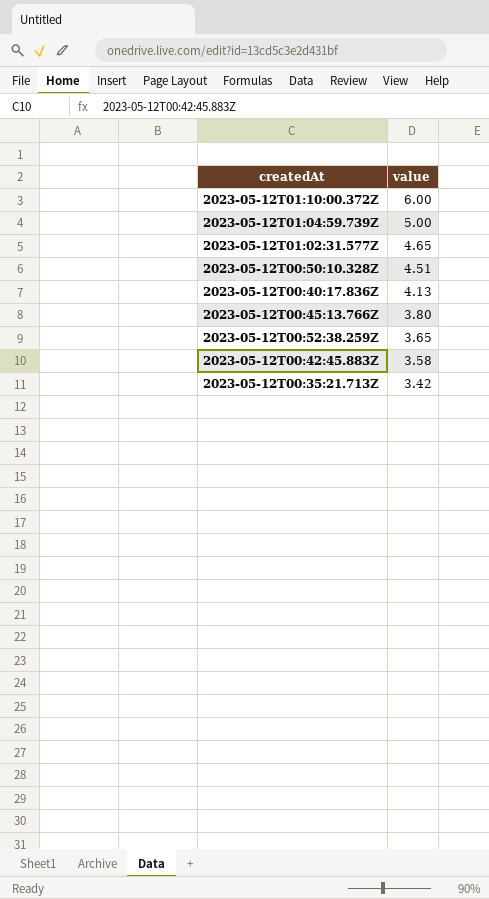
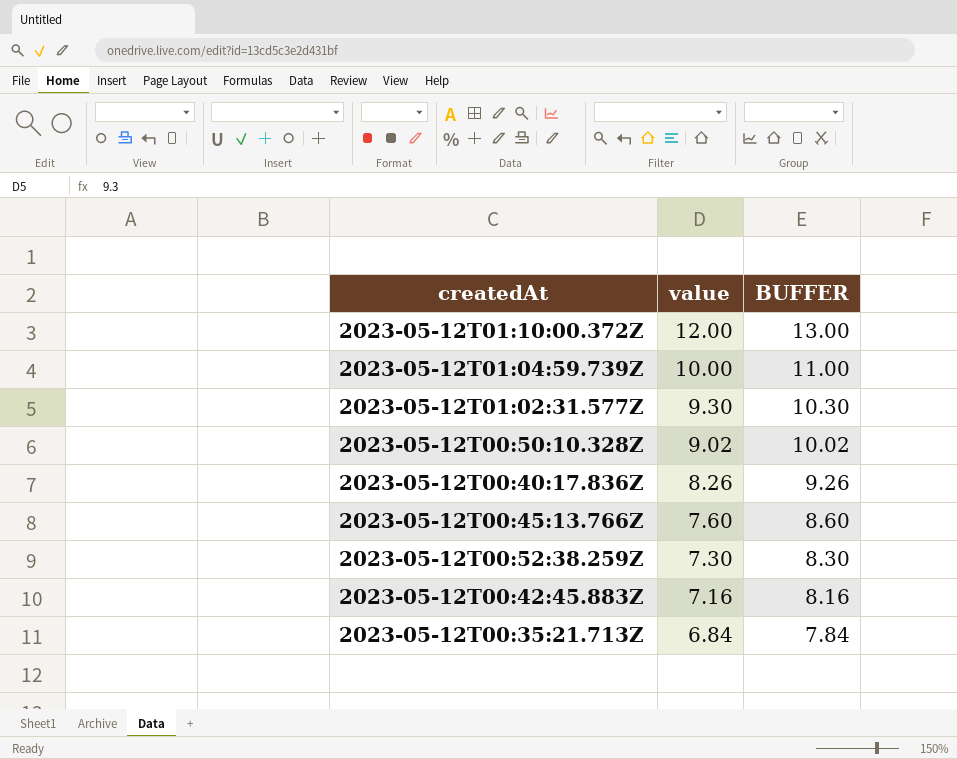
column BUFFER | formula: none -> [value] + 1
2023-05-12T01:10:00.372Z | value: 6.00 -> 12.00
2023-05-12T01:04:59.739Z | value: 5.00 -> 10.00
2023-05-12T01:02:31.577Z | value: 4.65 -> 9.30
2023-05-12T00:50:10.328Z | value: 4.51 -> 9.02
2023-05-12T00:40:17.836Z | value: 4.13 -> 8.26
2023-05-12T00:45:13.766Z | value: 3.80 -> 7.60
2023-05-12T00:52:38.259Z | value: 3.65 -> 7.30
2023-05-12T00:42:45.883Z | value: 3.58 -> 7.16
2023-05-12T00:35:21.713Z | value: 3.42 -> 6.84

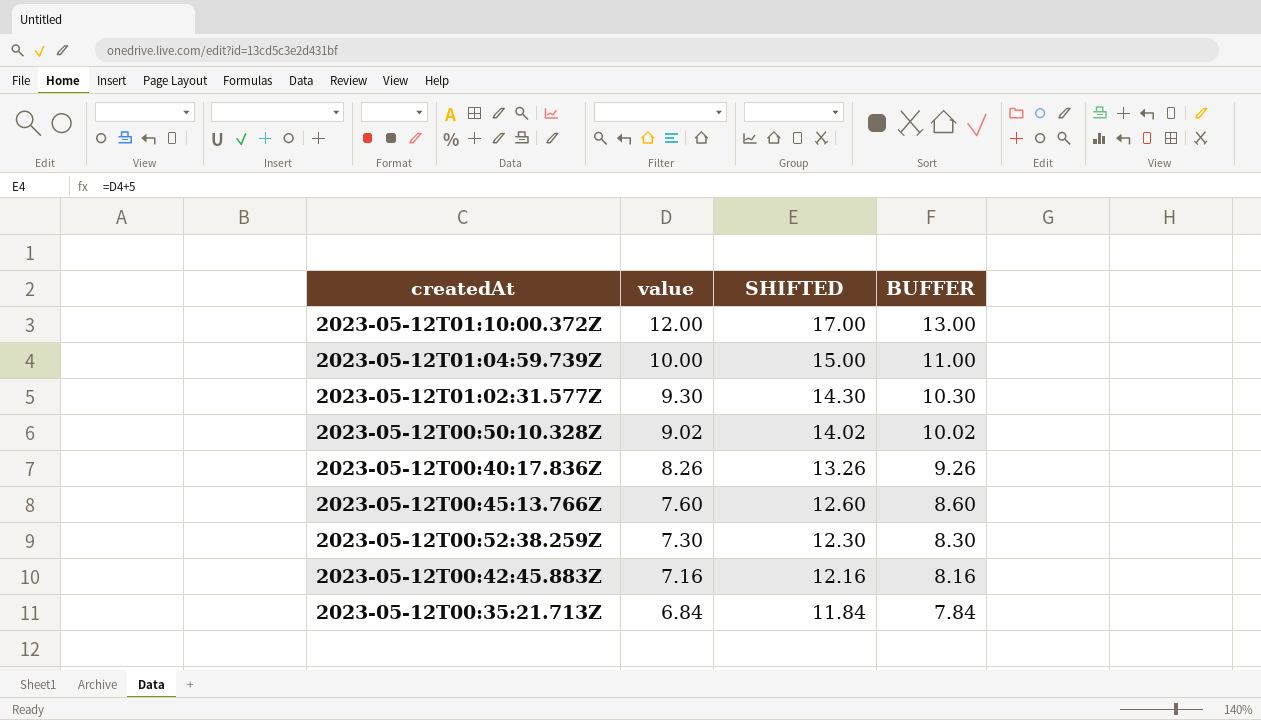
column SHIFTED | formula: none -> [value] + 5

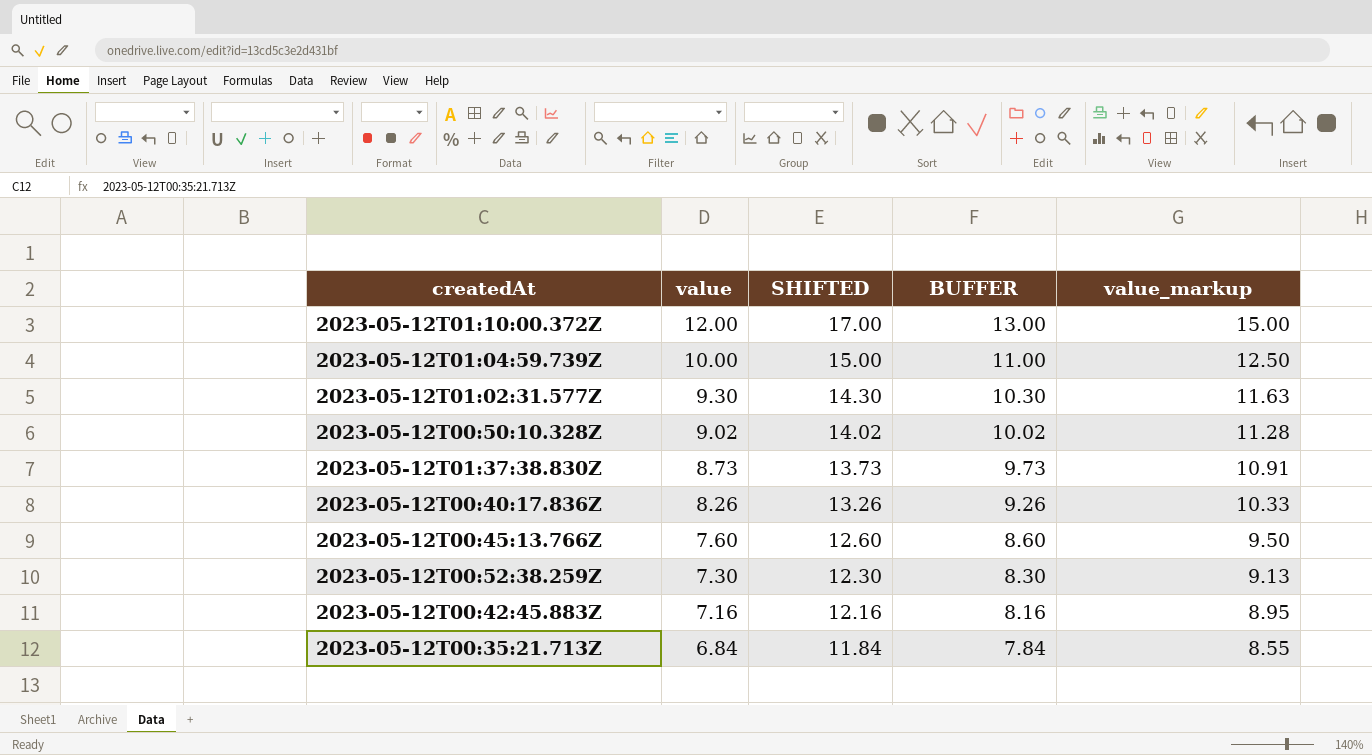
column value_markup | formula: none -> [value] * 1.25
row 2023-05-12T01:37:38.830Z: none -> 8.73 | 13.73 | 9.73 | 10.91

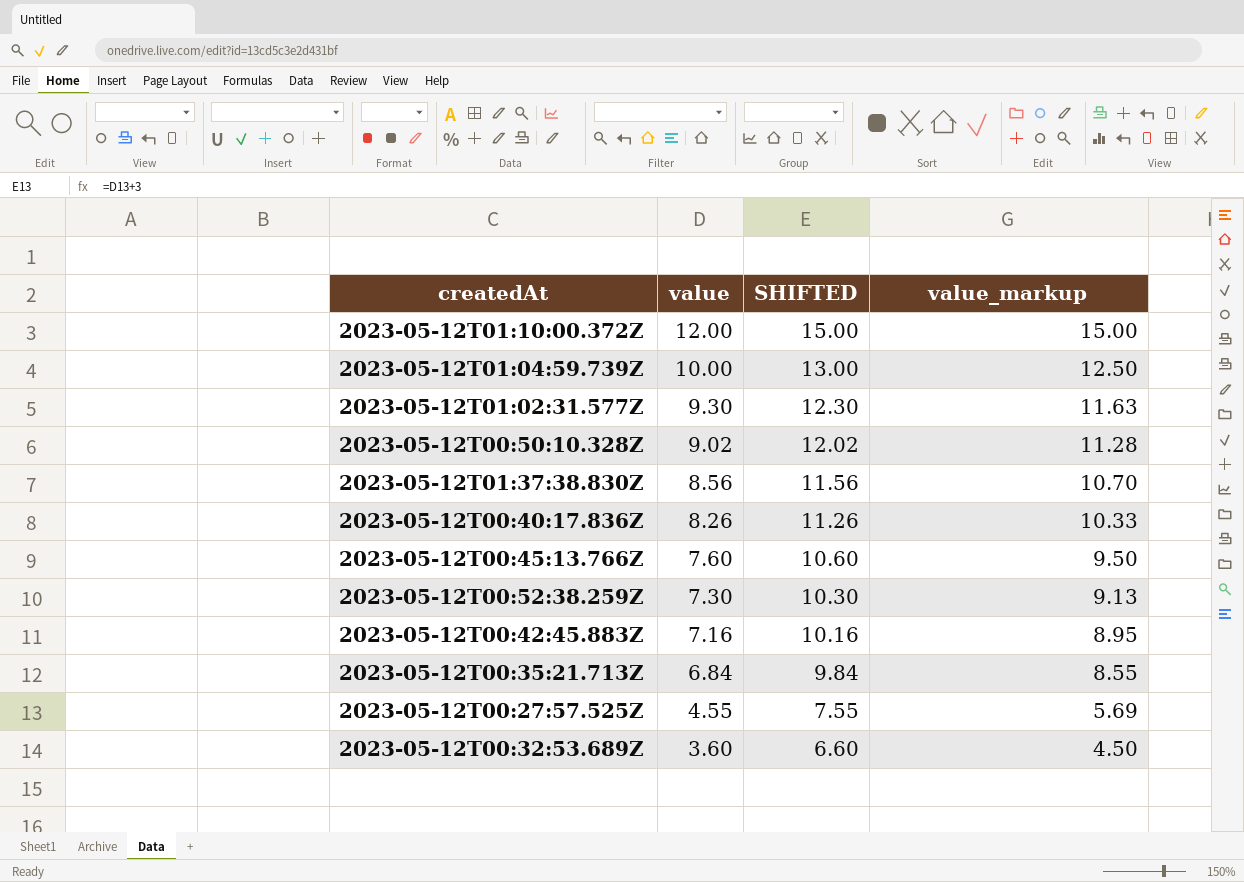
column BUFFER | formula: [value] + 1 -> none
column SHIFTED | formula: [value] + 5 -> [value] + 3
2023-05-12T01:37:38.830Z | value: 8.73 -> 8.56
2023-05-12T01:37:38.830Z | value_markup: 10.91 -> 10.70
row 2023-05-12T00:27:57.525Z: none -> 4.55 | 7.55 | 5.69
row 2023-05-12T00:32:53.689Z: none -> 3.60 | 6.60 | 4.50

